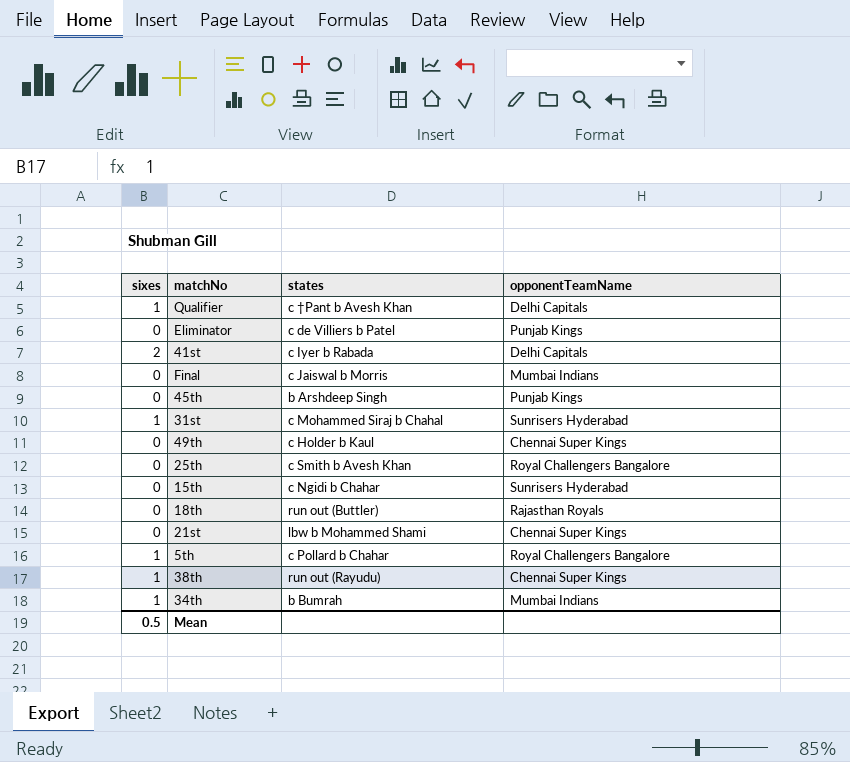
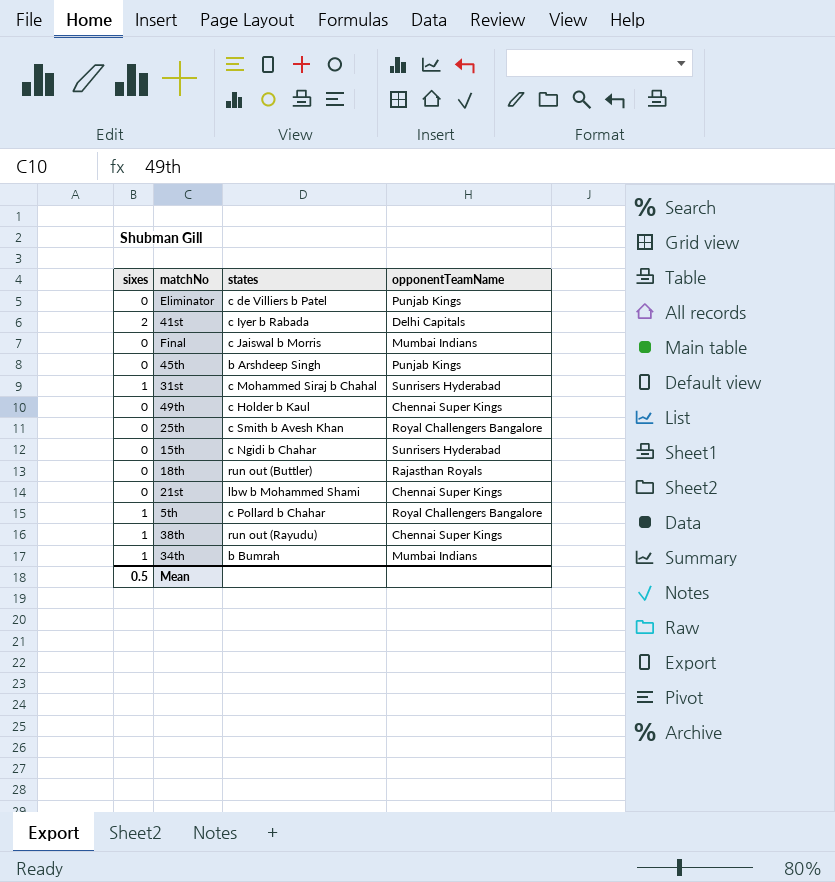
row Qualifier: 1 | c †Pant b Avesh Khan | Delhi Capitals -> none

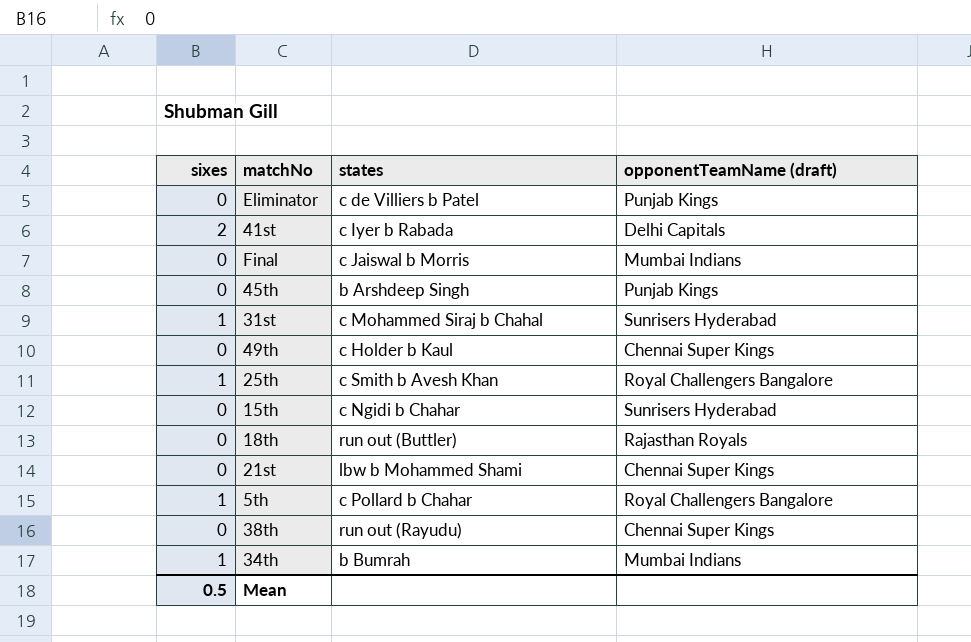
column name: opponentTeamName -> opponentTeamName (draft)
25th | sixes: 0 -> 1
38th | sixes: 1 -> 0

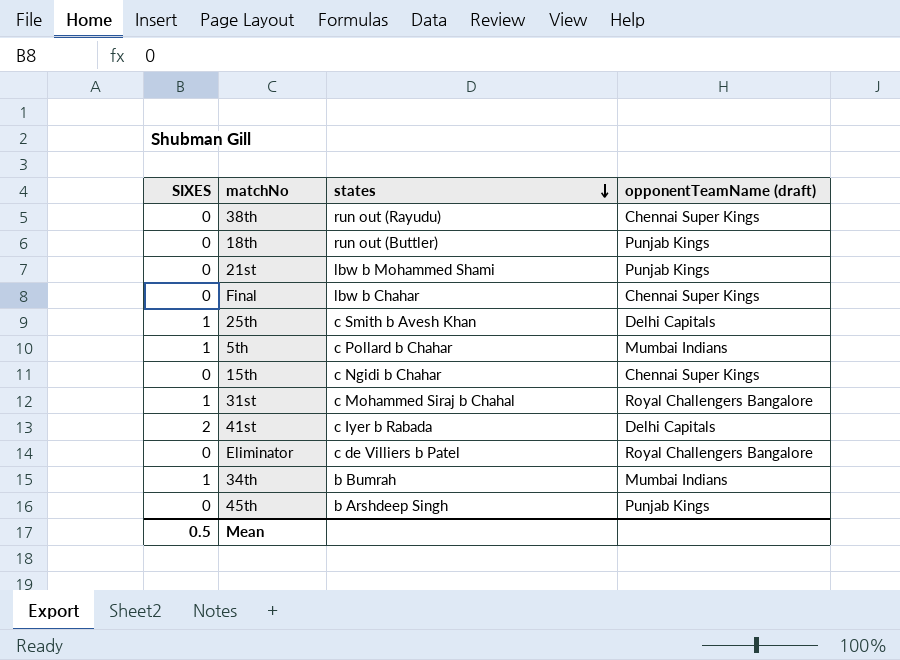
row order: none -> states descending
column name: sixes -> SIXES
row 49th: 0 | c Holder b Kaul | Chennai Super Kings -> none
18th | opponentTeamName (draft): Rajasthan Royals -> Punjab Kings
21st | opponentTeamName (draft): Chennai Super Kings -> Punjab Kings
Final | states: c Jaiswal b Morris -> lbw b Chahar
Final | opponentTeamName (draft): Mumbai Indians -> Chennai Super Kings
25th | opponentTeamName (draft): Royal Challengers Bangalore -> Delhi Capitals
5th | opponentTeamName (draft): Royal Challengers Bangalore -> Mumbai Indians
15th | opponentTeamName (draft): Sunrisers Hyderabad -> Chennai Super Kings
31st | opponentTeamName (draft): Sunrisers Hyderabad -> Royal Challengers Bangalore
Eliminator | opponentTeamName (draft): Punjab Kings -> Royal Challengers Bangalore

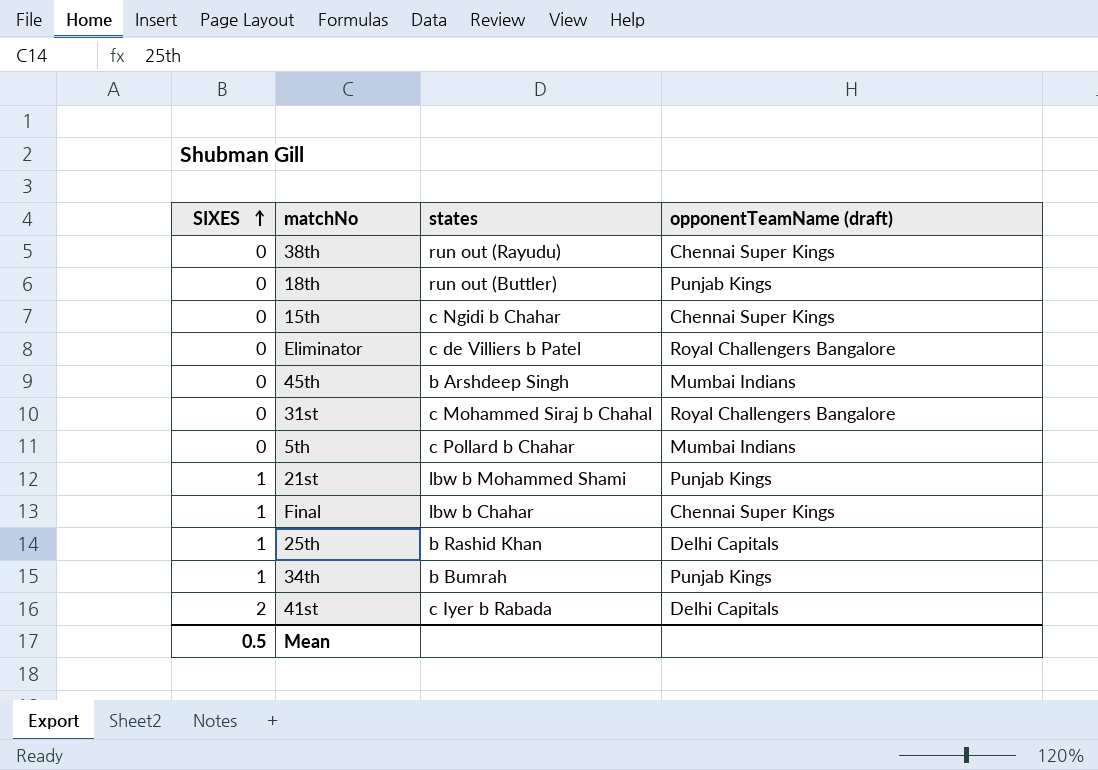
row order: states descending -> SIXES ascending
45th | opponentTeamName (draft): Punjab Kings -> Mumbai Indians
31st | SIXES: 1 -> 0
5th | SIXES: 1 -> 0
21st | SIXES: 0 -> 1
Final | SIXES: 0 -> 1
25th | states: c Smith b Avesh Khan -> b Rashid Khan
34th | opponentTeamName (draft): Mumbai Indians -> Punjab Kings

